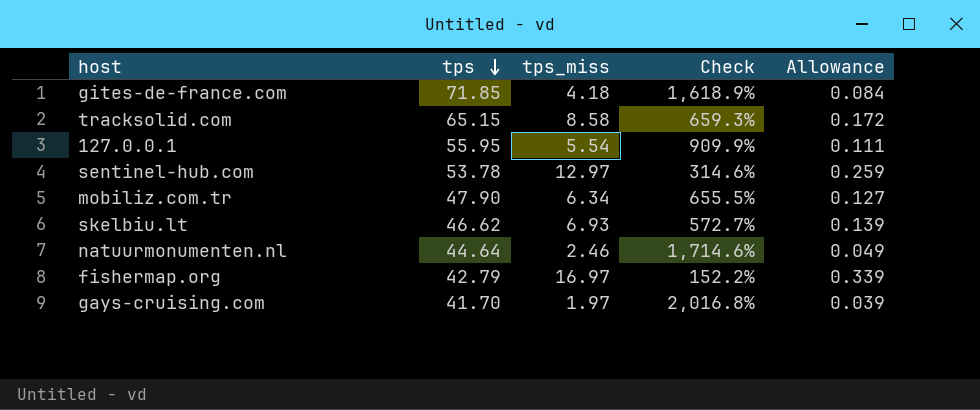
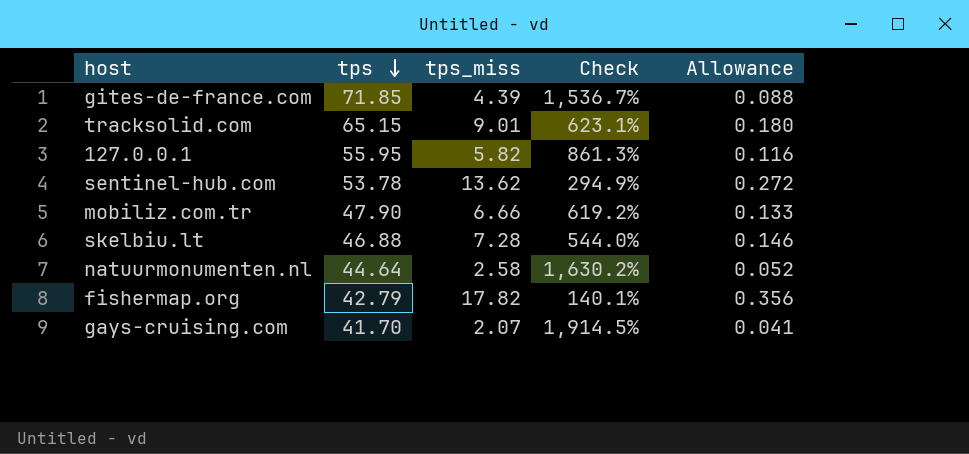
gites-de-france.com | tps_miss: 4.18 -> 4.39
gites-de-france.com | Check: 1,618.9% -> 1,536.7%
gites-de-france.com | Allowance: 0.084 -> 0.088
tracksolid.com | tps_miss: 8.58 -> 9.01
tracksolid.com | Check: 659.3% -> 623.1%
tracksolid.com | Allowance: 0.172 -> 0.180
127.0.0.1 | tps_miss: 5.54 -> 5.82
127.0.0.1 | Check: 909.9% -> 861.3%
127.0.0.1 | Allowance: 0.111 -> 0.116
sentinel-hub.com | tps_miss: 12.97 -> 13.62
sentinel-hub.com | Check: 314.6% -> 294.9%
sentinel-hub.com | Allowance: 0.259 -> 0.272
mobiliz.com.tr | tps_miss: 6.34 -> 6.66
mobiliz.com.tr | Check: 655.5% -> 619.2%
mobiliz.com.tr | Allowance: 0.127 -> 0.133
skelbiu.lt | tps: 46.62 -> 46.88
skelbiu.lt | tps_miss: 6.93 -> 7.28
skelbiu.lt | Check: 572.7% -> 544.0%
skelbiu.lt | Allowance: 0.139 -> 0.146
natuurmonumenten.nl | tps_miss: 2.46 -> 2.58
natuurmonumenten.nl | Check: 1,714.6% -> 1,630.2%
natuurmonumenten.nl | Allowance: 0.049 -> 0.052
fishermap.org | tps_miss: 16.97 -> 17.82
fishermap.org | Check: 152.2% -> 140.1%
fishermap.org | Allowance: 0.339 -> 0.356
gays-cruising.com | tps_miss: 1.97 -> 2.07
gays-cruising.com | Check: 2,016.8% -> 1,914.5%
gays-cruising.com | Allowance: 0.039 -> 0.041

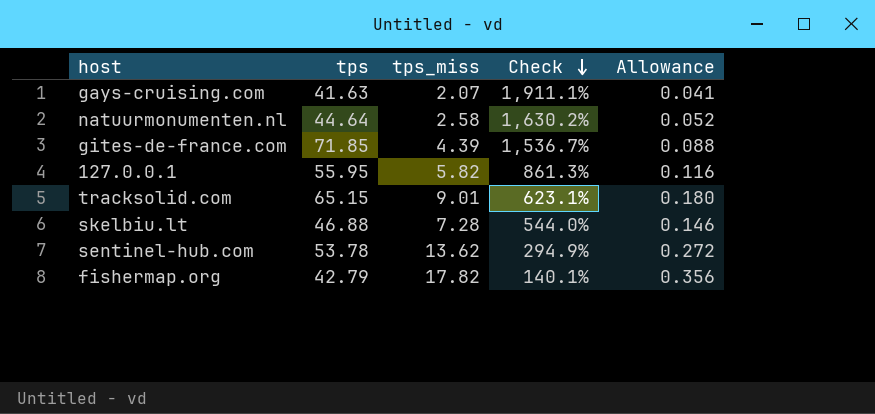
row order: tps descending -> Check descending
row mobiliz.com.tr: 47.90 | 6.66 | 619.2% | 0.133 -> none
gays-cruising.com | tps: 41.70 -> 41.63
gays-cruising.com | Check: 1,914.5% -> 1,911.1%

